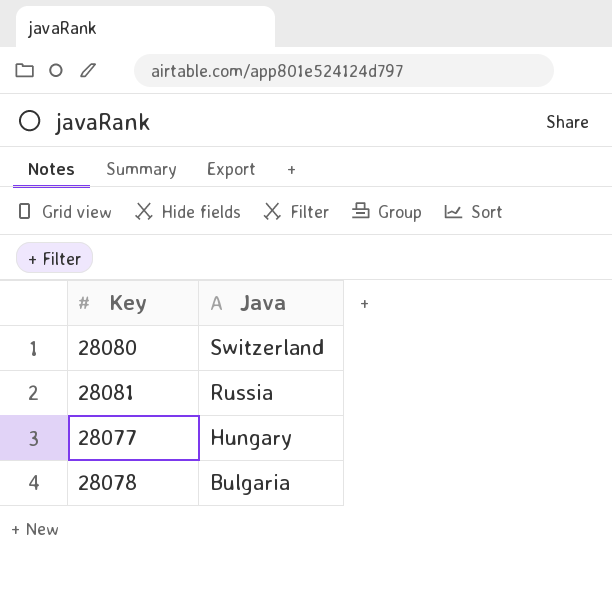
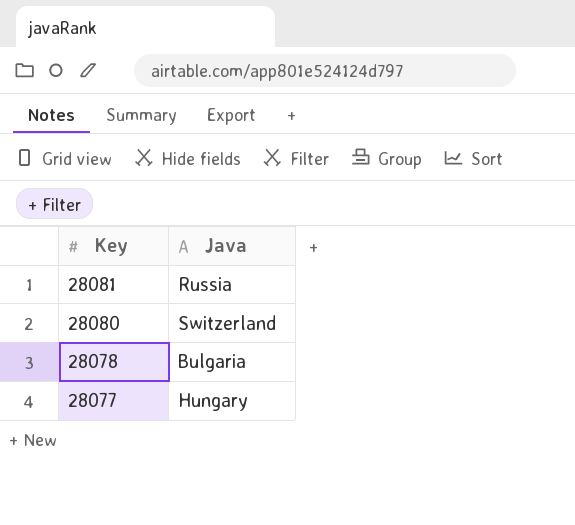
row order: Java descending -> Key descending

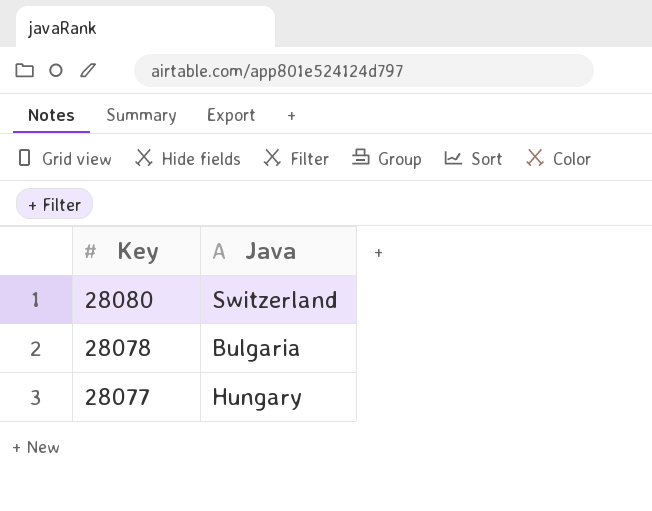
row 28081: Russia -> none

